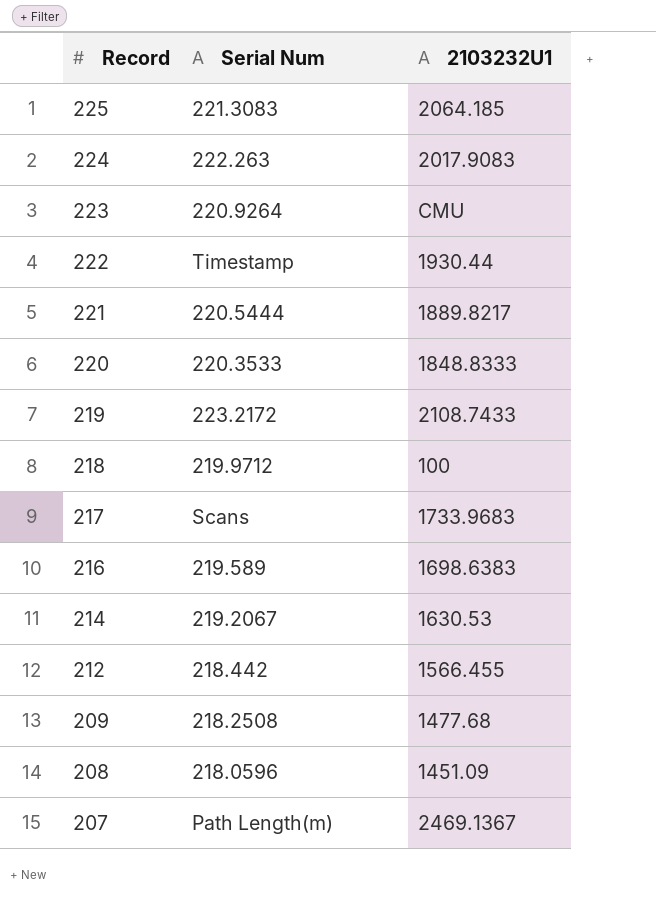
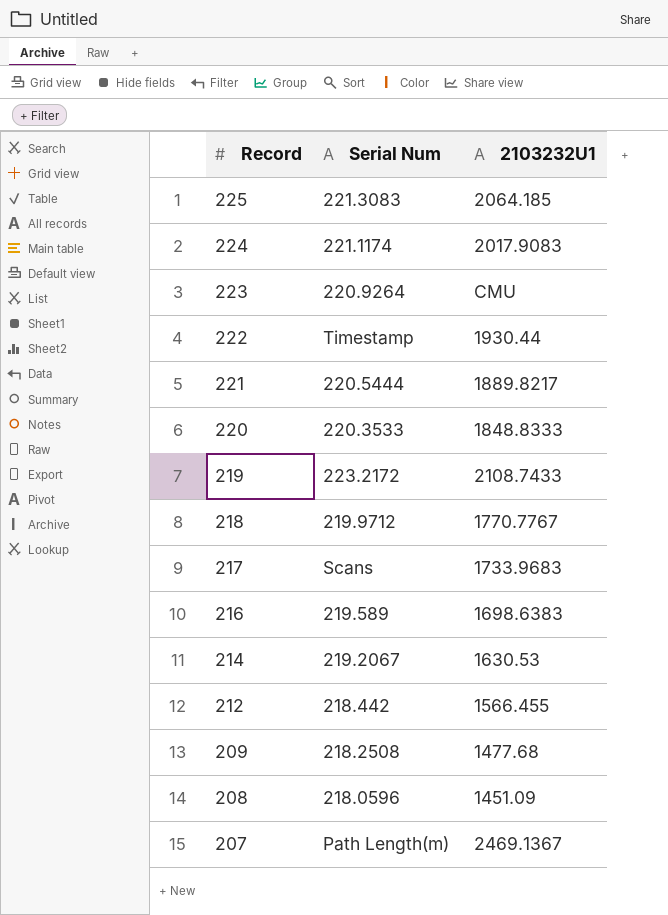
224 | Serial Num: 222.263 -> 221.1174
218 | 2103232U1: 100 -> 1770.7767

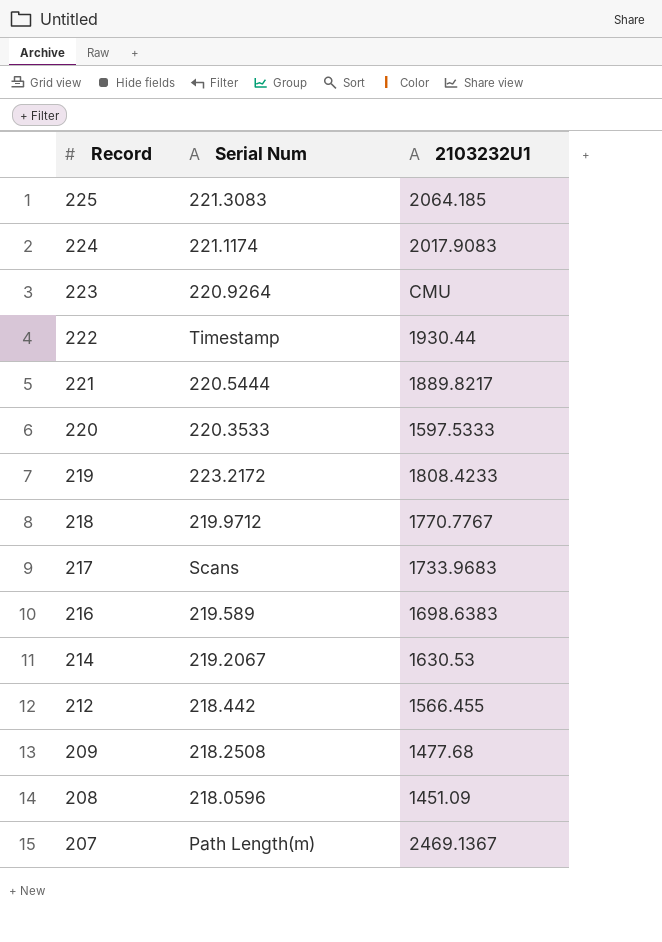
220 | 2103232U1: 1848.8333 -> 1597.5333
219 | 2103232U1: 2108.7433 -> 1808.4233

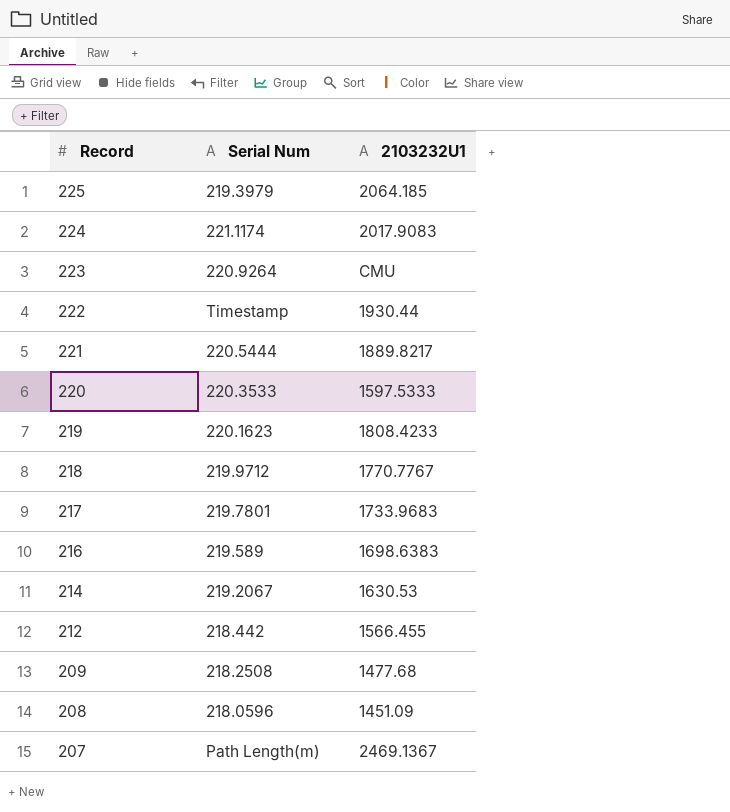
225 | Serial Num: 221.3083 -> 219.3979
219 | Serial Num: 223.2172 -> 220.1623
217 | Serial Num: Scans -> 219.7801

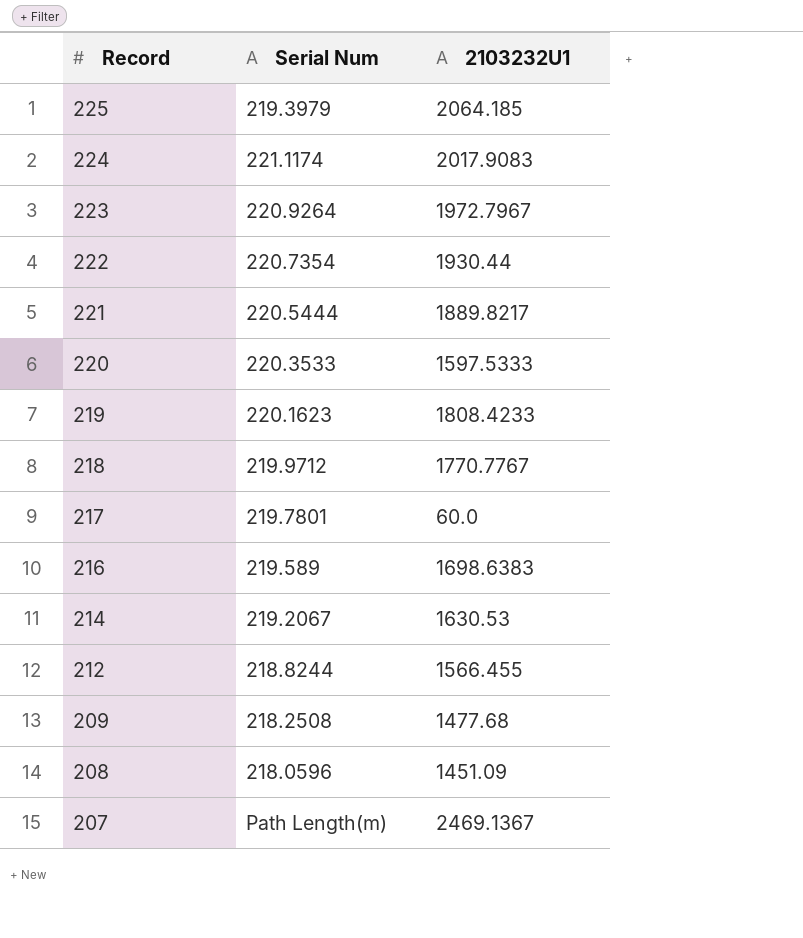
223 | 2103232U1: CMU -> 1972.7967
222 | Serial Num: Timestamp -> 220.7354
217 | 2103232U1: 1733.9683 -> 60.0
212 | Serial Num: 218.442 -> 218.8244

